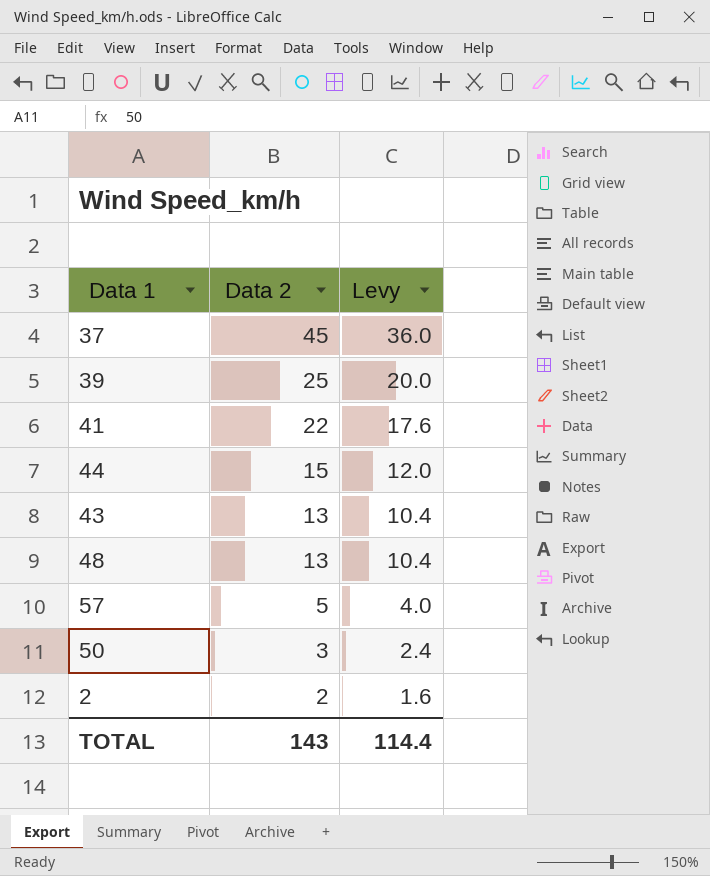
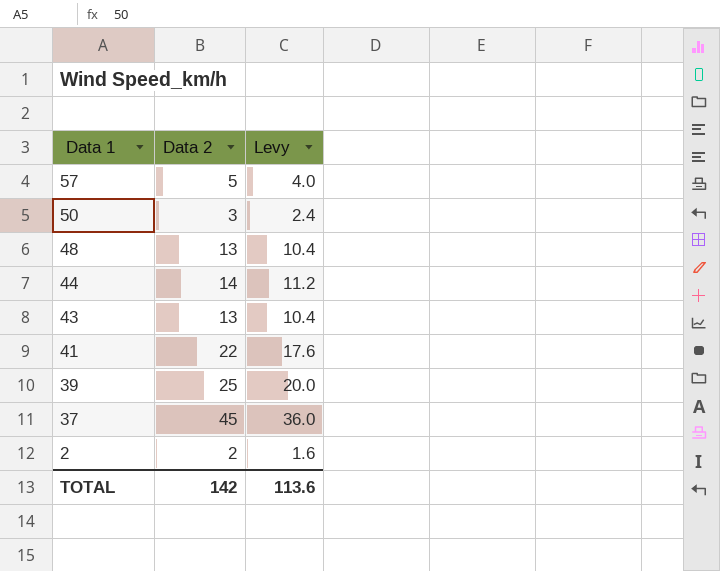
row order: Data 2 descending -> Data 1 descending
44 | Data 2: 15 -> 14
44 | Levy: 12.0 -> 11.2
TOTAL | Data 2: 143 -> 142
TOTAL | Levy: 114.4 -> 113.6

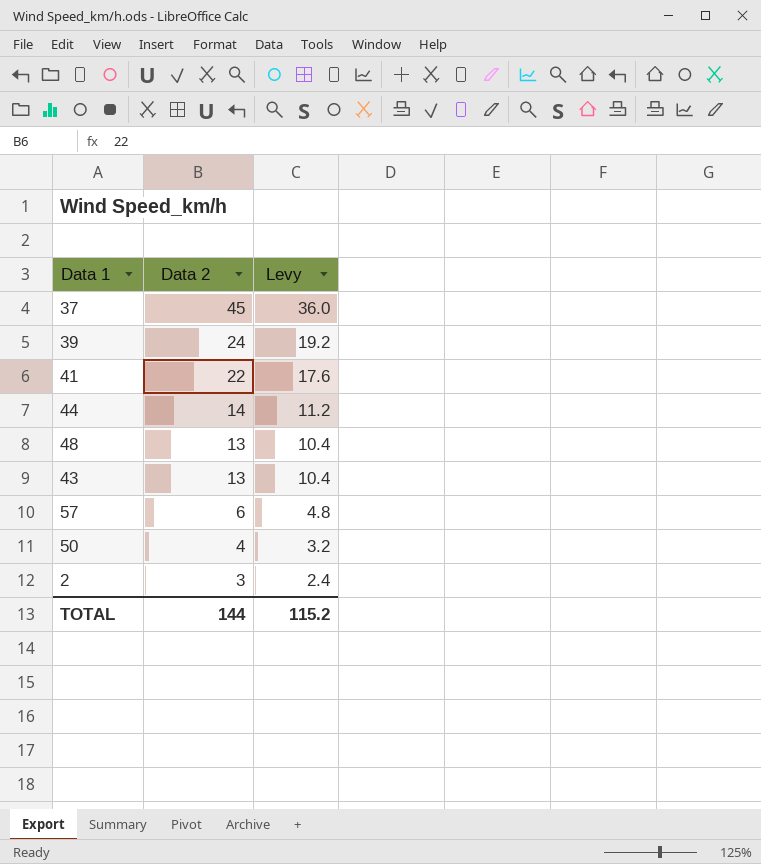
row order: Data 1 descending -> Data 2 descending
39 | Data 2: 25 -> 24
39 | Levy: 20.0 -> 19.2
57 | Data 2: 5 -> 6
57 | Levy: 4.0 -> 4.8
50 | Data 2: 3 -> 4
50 | Levy: 2.4 -> 3.2
2 | Data 2: 2 -> 3
2 | Levy: 1.6 -> 2.4
TOTAL | Data 2: 142 -> 144
TOTAL | Levy: 113.6 -> 115.2

